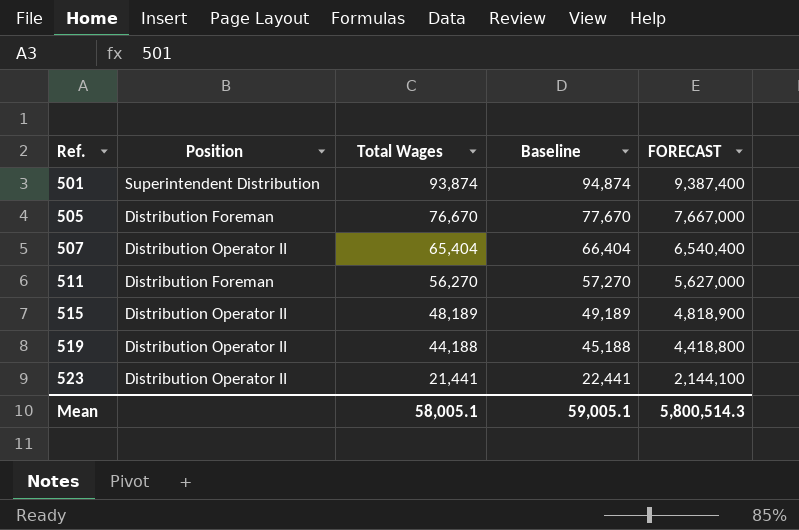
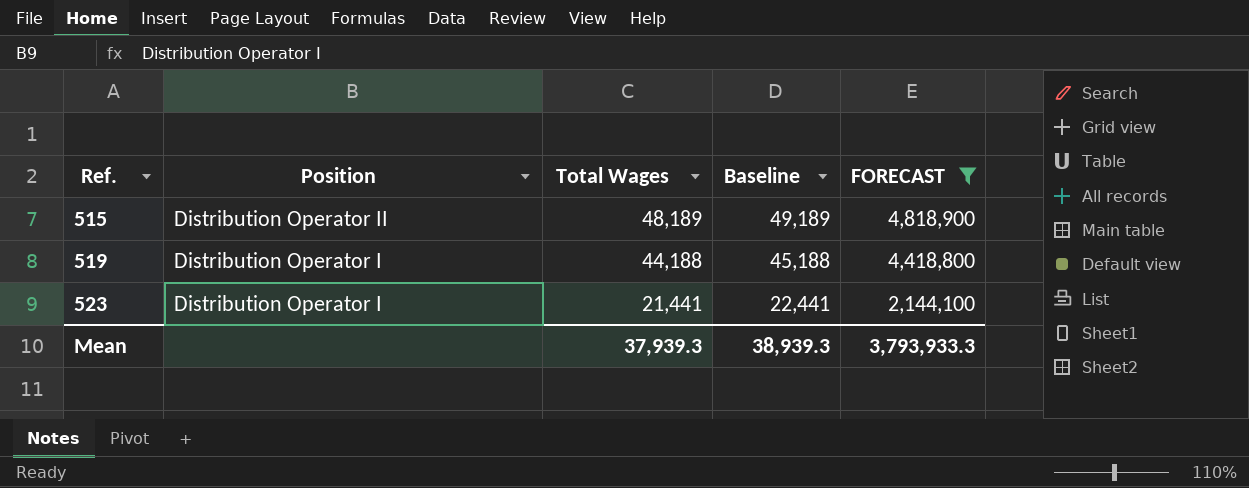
filter: none -> FORECAST <= 4,818,900
519 | Position: Distribution Operator II -> Distribution Operator I
523 | Position: Distribution Operator II -> Distribution Operator I
Mean | Total Wages: 58,005.1 -> 37,939.3
Mean | Baseline: 59,005.1 -> 38,939.3
Mean | FORECAST: 5,800,514.3 -> 3,793,933.3

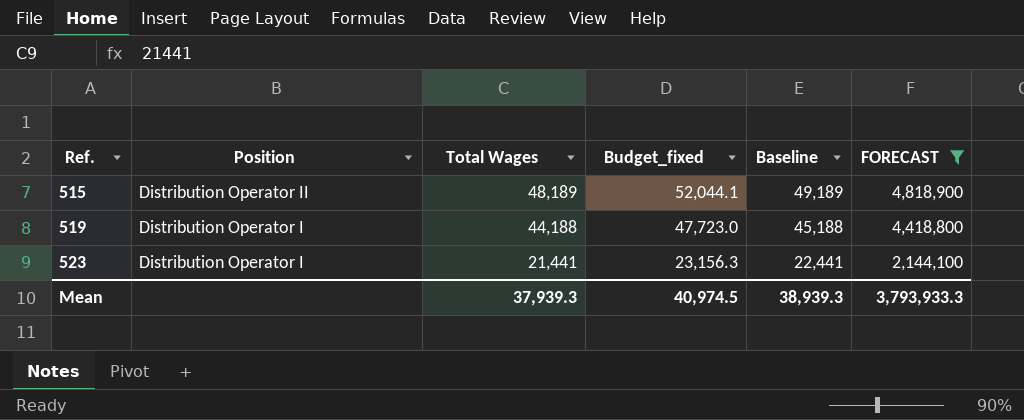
column Budget_fixed | formula: none -> [Total Wages] * 1.08

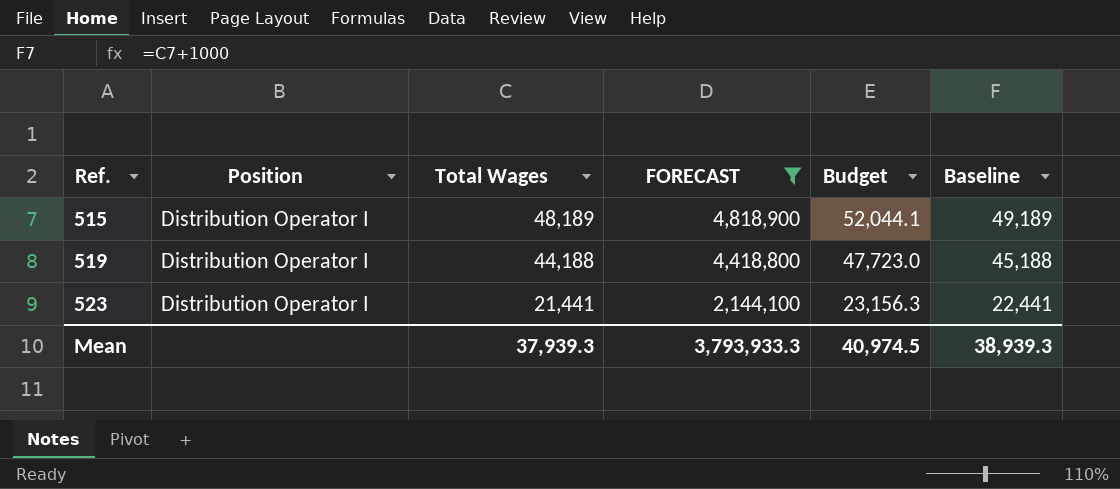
column FORECAST | position: 6 -> 4
column name: Budget_fixed -> Budget
515 | Position: Distribution Operator II -> Distribution Operator I

